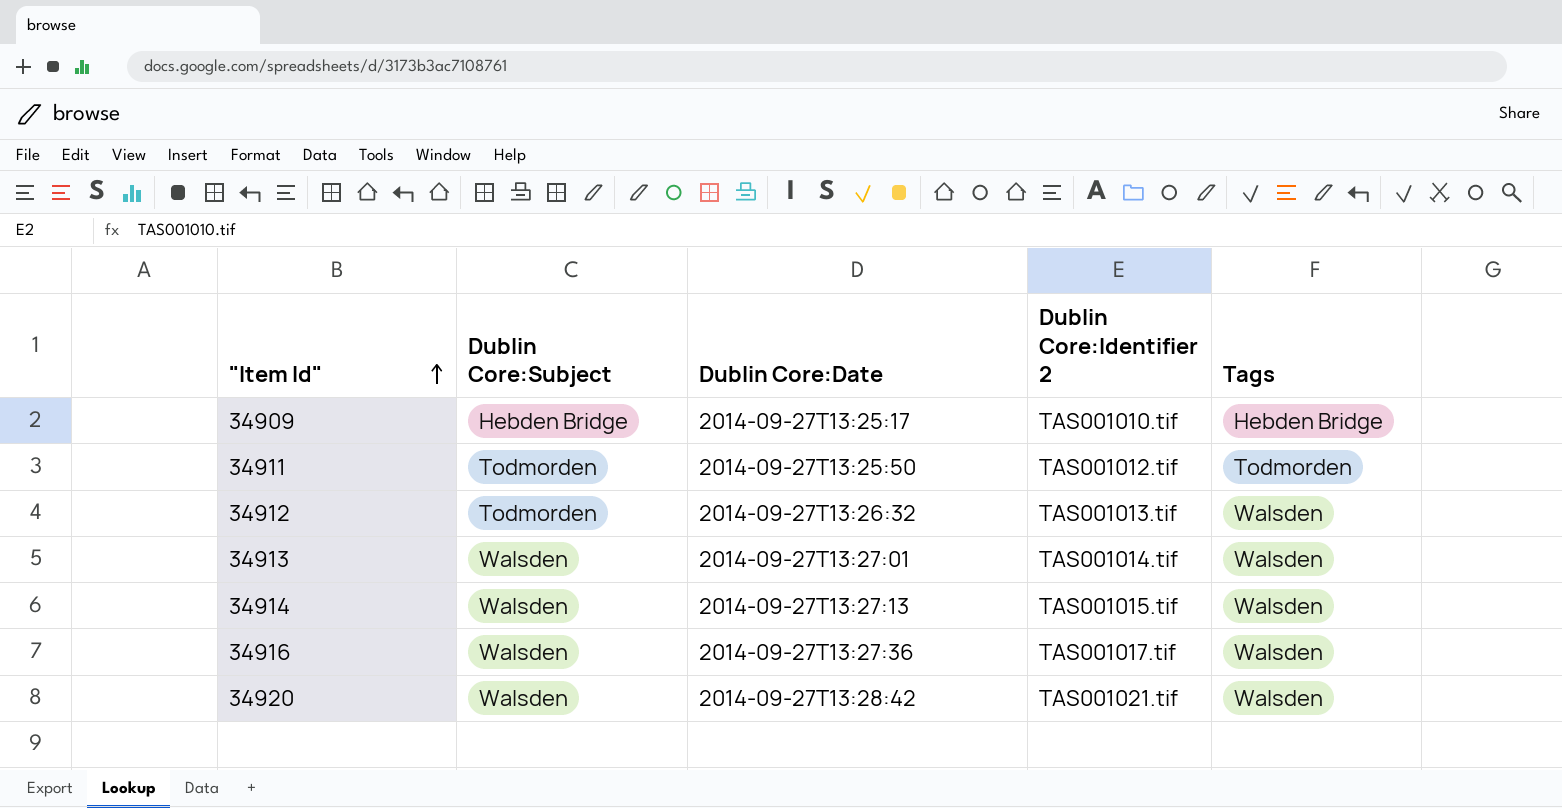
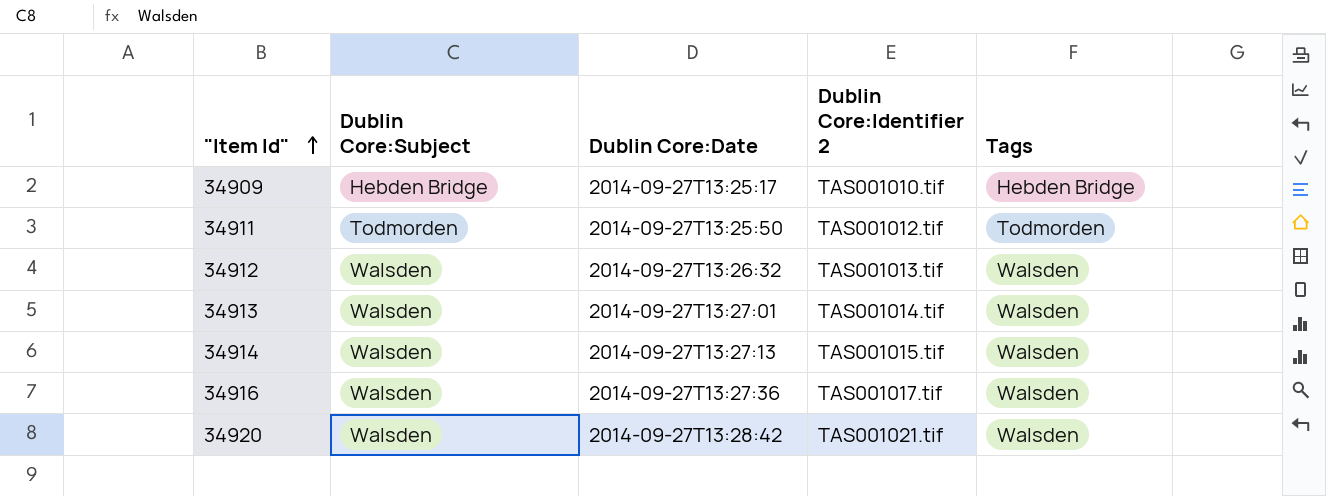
34912 | Dublin Core:Subject: Todmorden -> Walsden

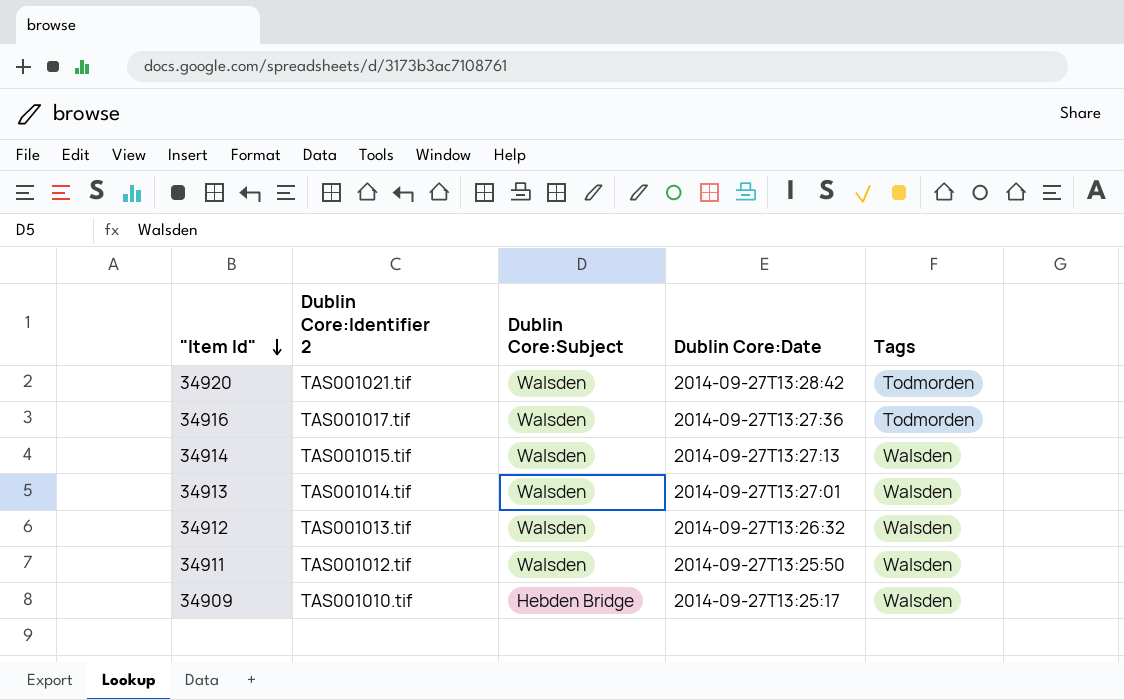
row order: "Item Id" ascending -> "Item Id" descending
column Dublin Core:Identifier 2 | position: 4 -> 2
34920 | Tags: Walsden -> Todmorden
34916 | Tags: Walsden -> Todmorden
34911 | Dublin Core:Subject: Todmorden -> Walsden
34911 | Tags: Todmorden -> Walsden
34909 | Tags: Hebden Bridge -> Walsden

